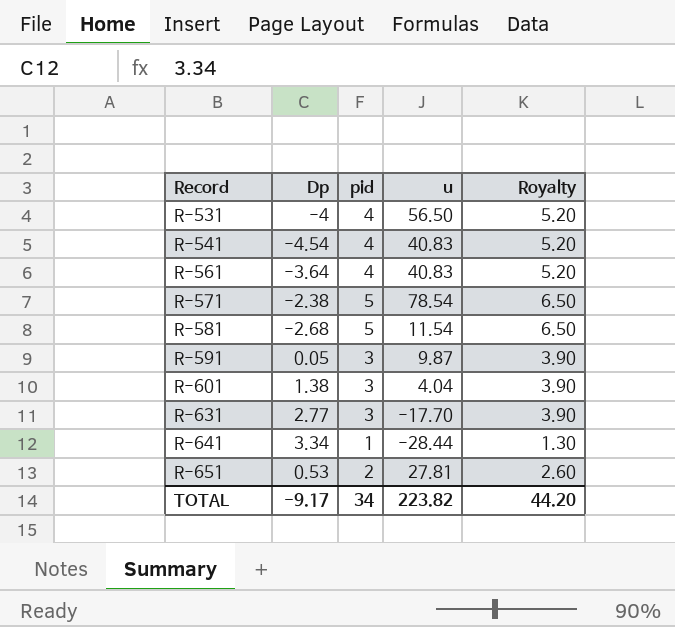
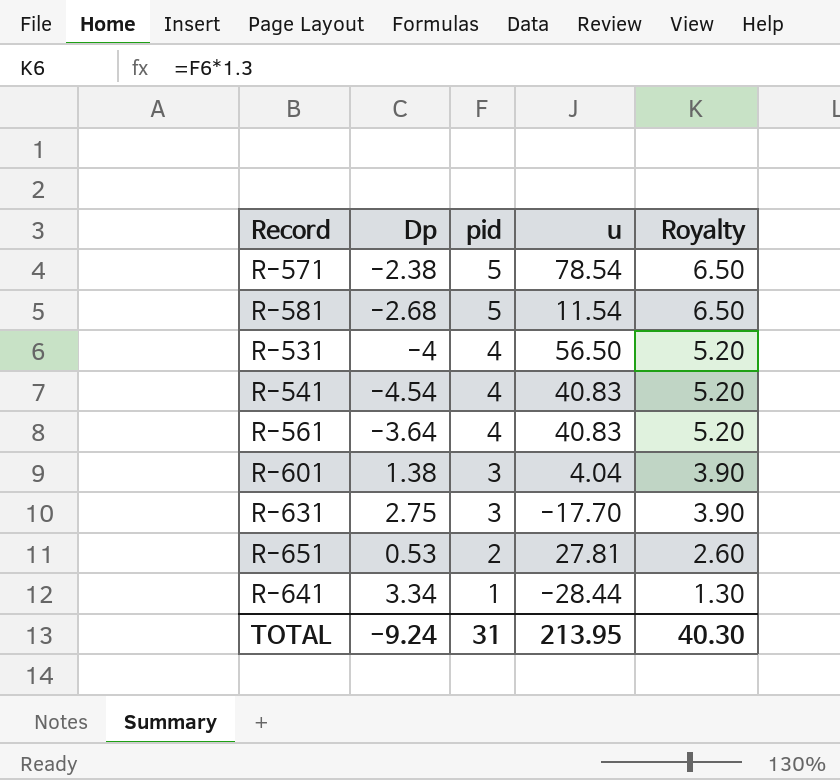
row order: Record ascending -> pid descending
row R-591: 0.05 | 3 | 9.87 | 3.90 -> none
R-631 | Dp: 2.77 -> 2.75
TOTAL | Dp: -9.17 -> -9.24
TOTAL | pid: 34 -> 31
TOTAL | u: 223.82 -> 213.95
TOTAL | Royalty: 44.20 -> 40.30

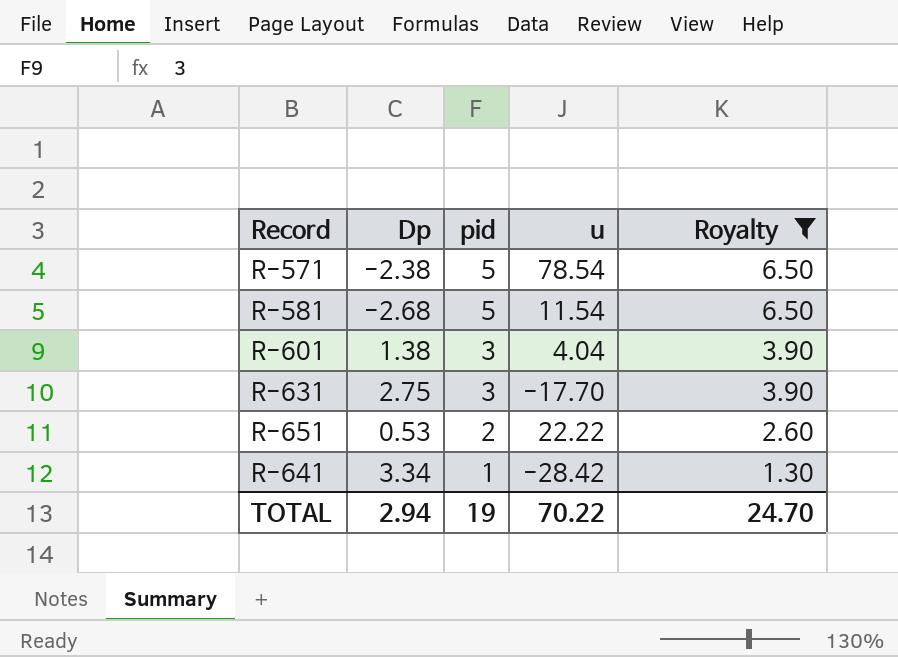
filter: none -> Royalty != 5.20
R-651 | u: 27.81 -> 22.22
R-641 | u: -28.44 -> -28.42
TOTAL | Dp: -9.24 -> 2.94
TOTAL | pid: 31 -> 19
TOTAL | u: 213.95 -> 70.22
TOTAL | Royalty: 40.30 -> 24.70

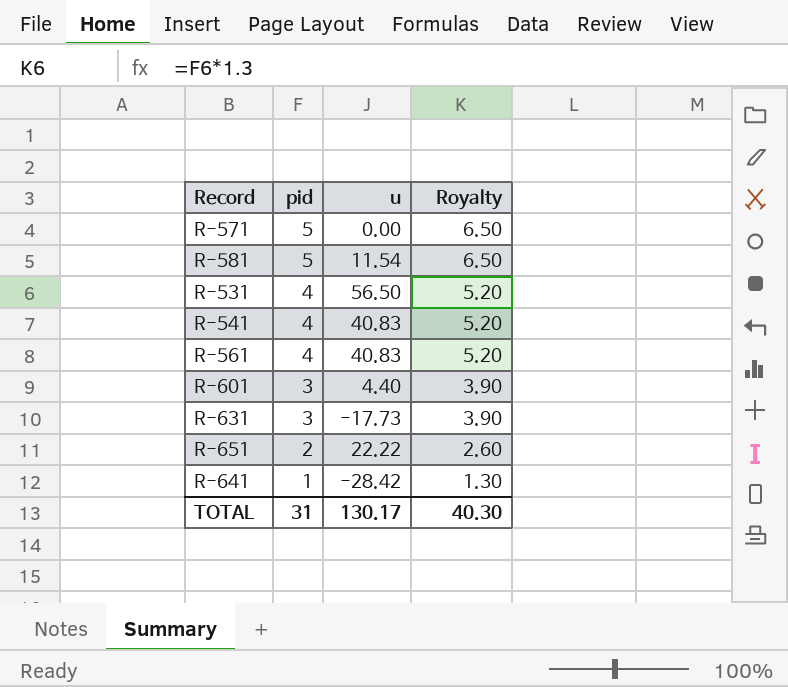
filter: Royalty != 5.20 -> none
column Dp | position: 2 -> none
R-571 | u: 78.54 -> 0.00
R-601 | u: 4.04 -> 4.40
R-631 | u: -17.70 -> -17.73
TOTAL | pid: 19 -> 31
TOTAL | u: 70.22 -> 130.17
TOTAL | Royalty: 24.70 -> 40.30

